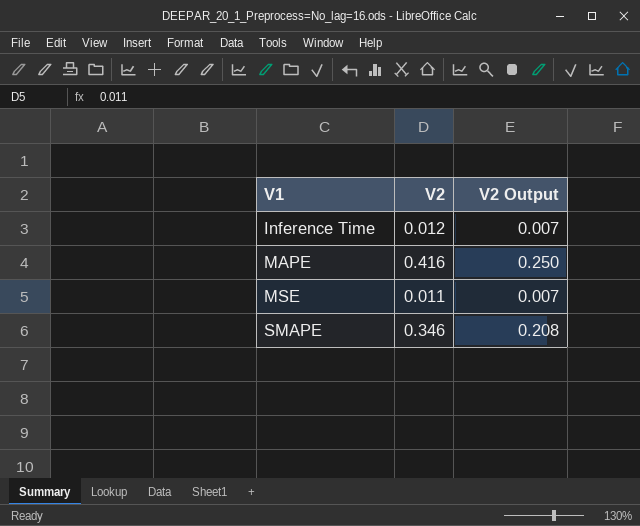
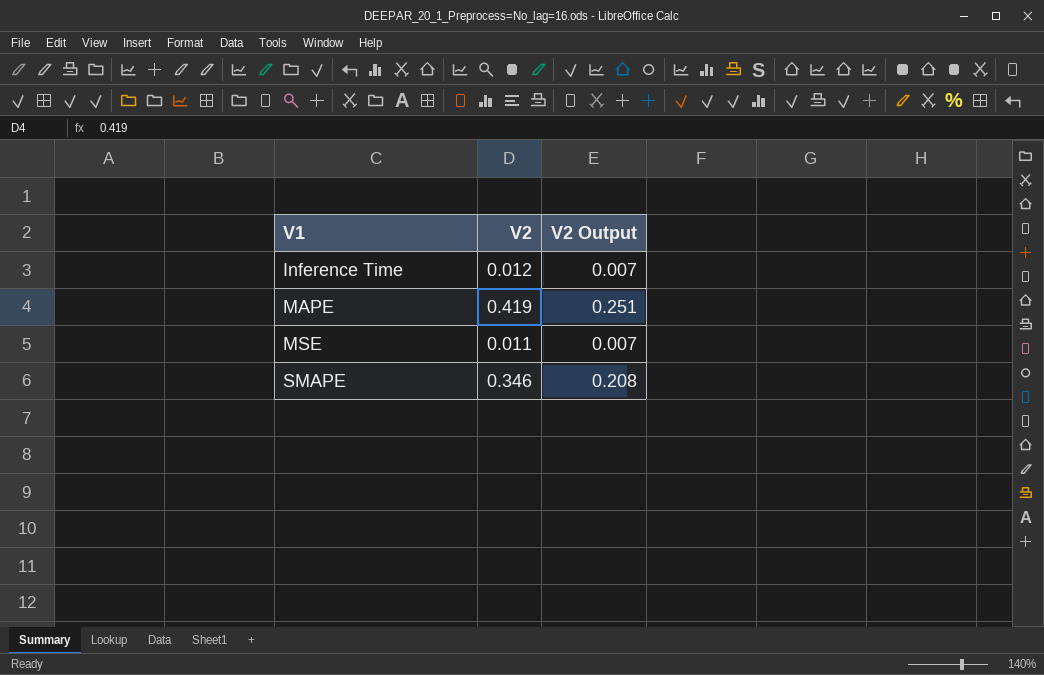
MAPE | V2: 0.416 -> 0.419
MAPE | V2 Output: 0.250 -> 0.251

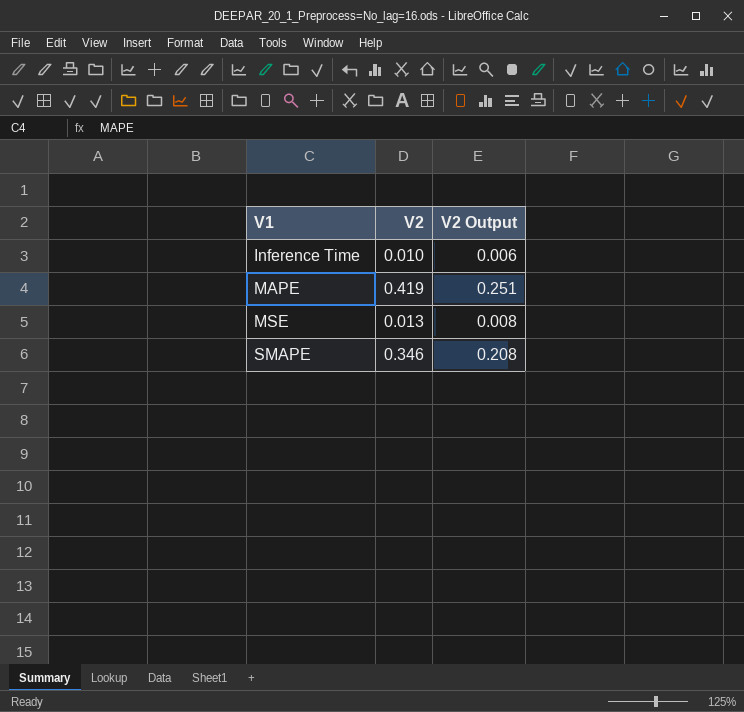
Inference Time | V2: 0.012 -> 0.010
Inference Time | V2 Output: 0.007 -> 0.006
MSE | V2: 0.011 -> 0.013
MSE | V2 Output: 0.007 -> 0.008

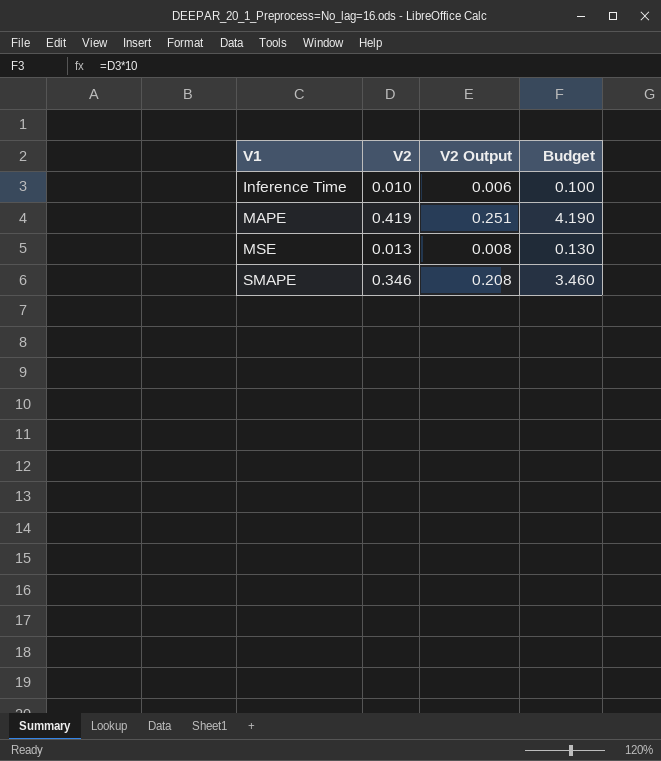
column Budget | formula: none -> [V2] * 10

